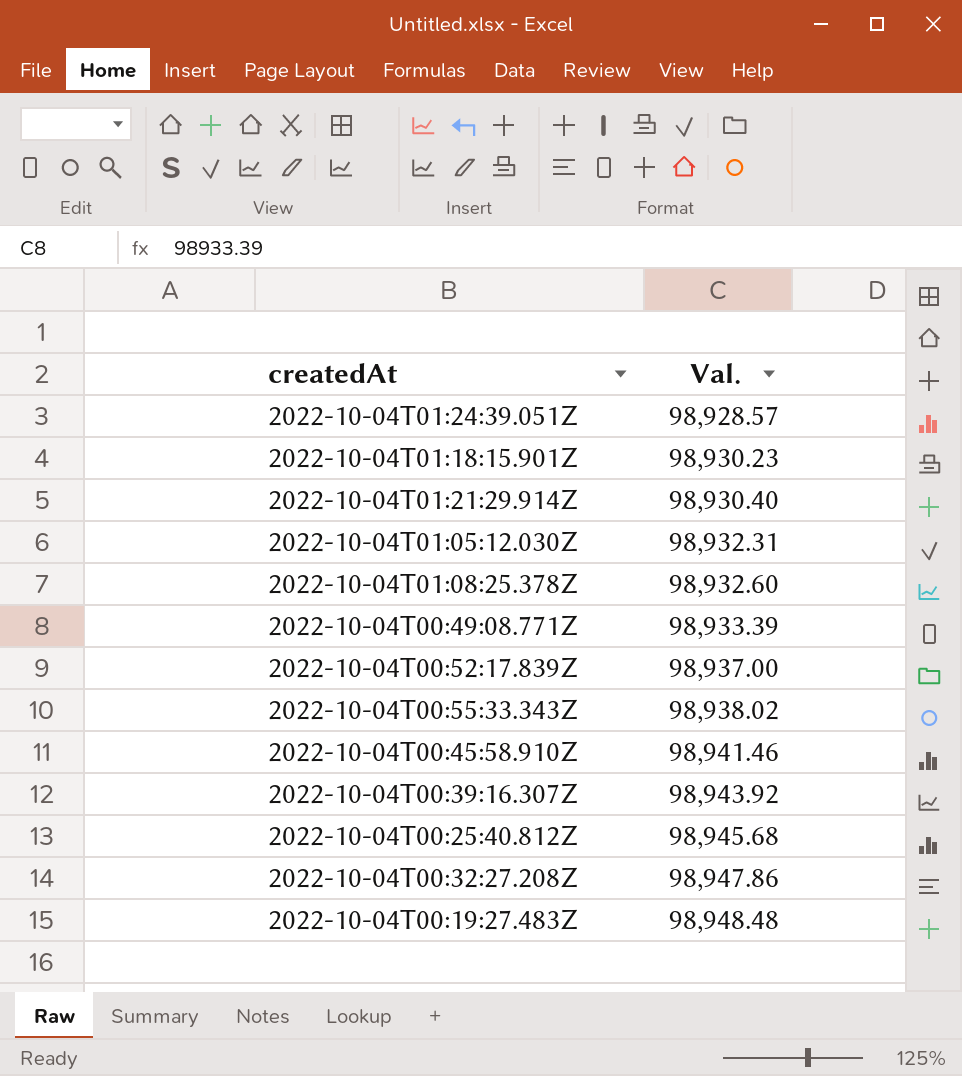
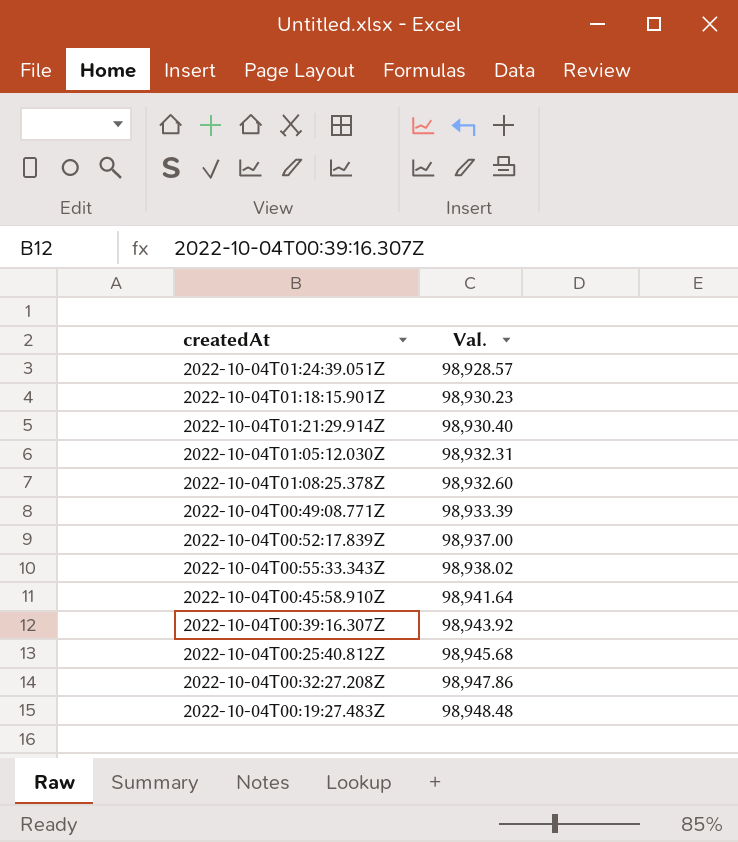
2022-10-04T00:45:58.910Z | Val.: 98,941.46 -> 98,941.64

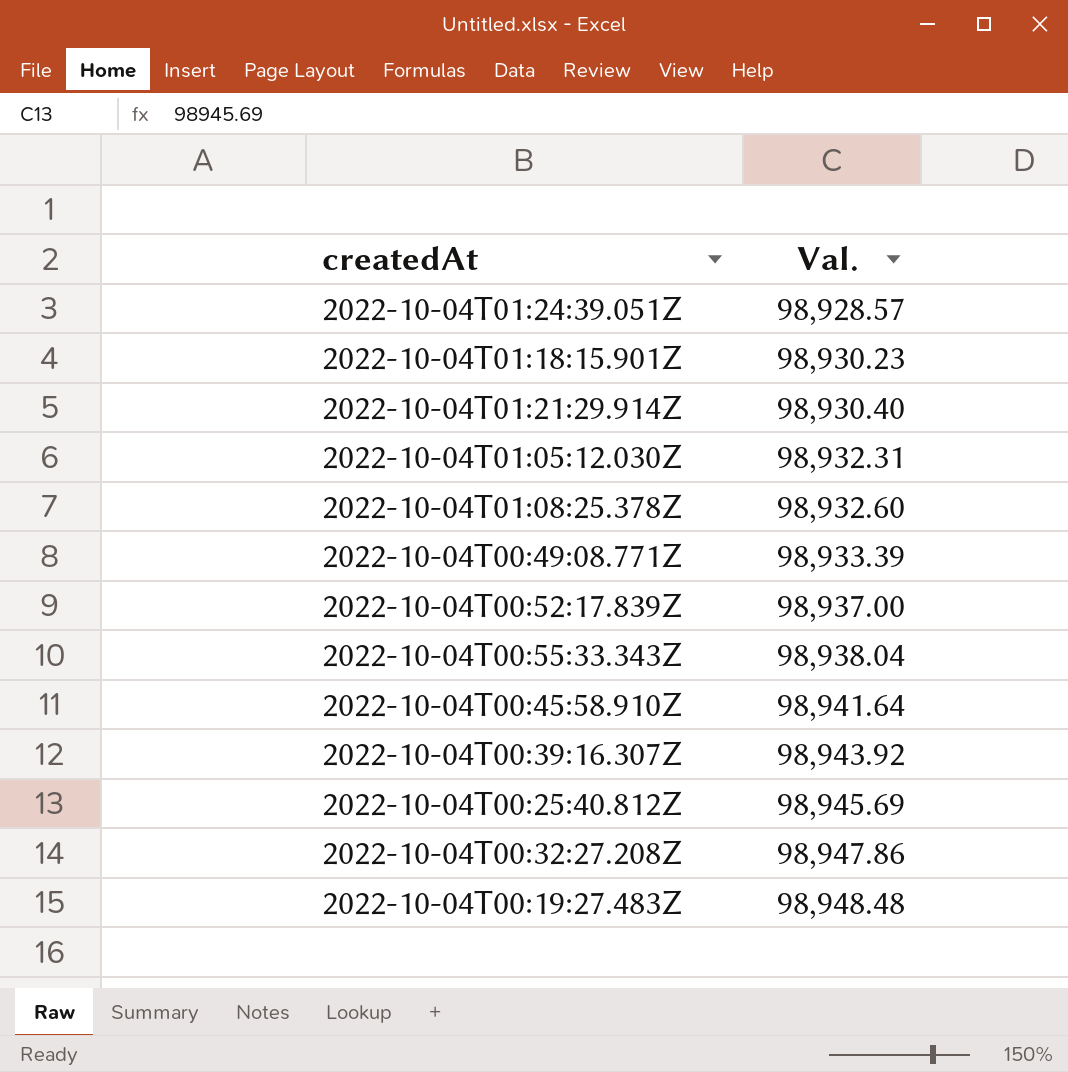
2022-10-04T00:55:33.343Z | Val.: 98,938.02 -> 98,938.04
2022-10-04T00:25:40.812Z | Val.: 98,945.68 -> 98,945.69

